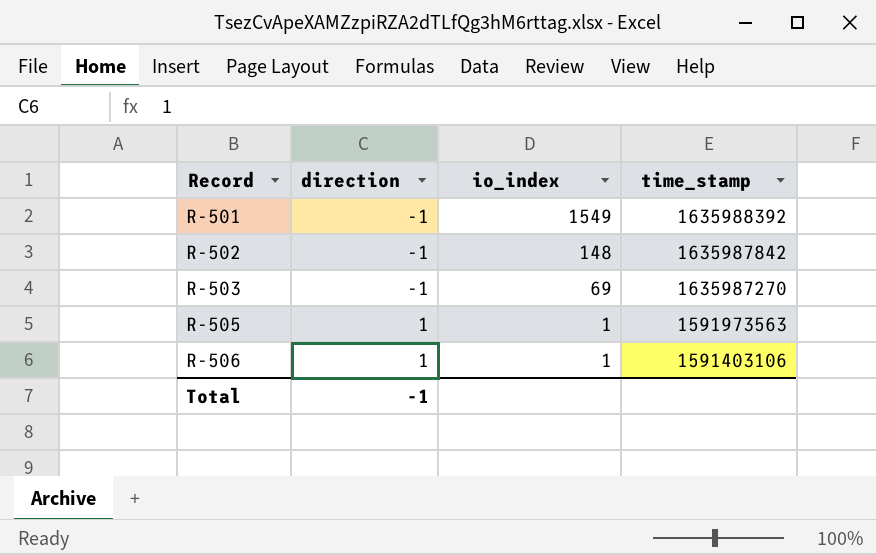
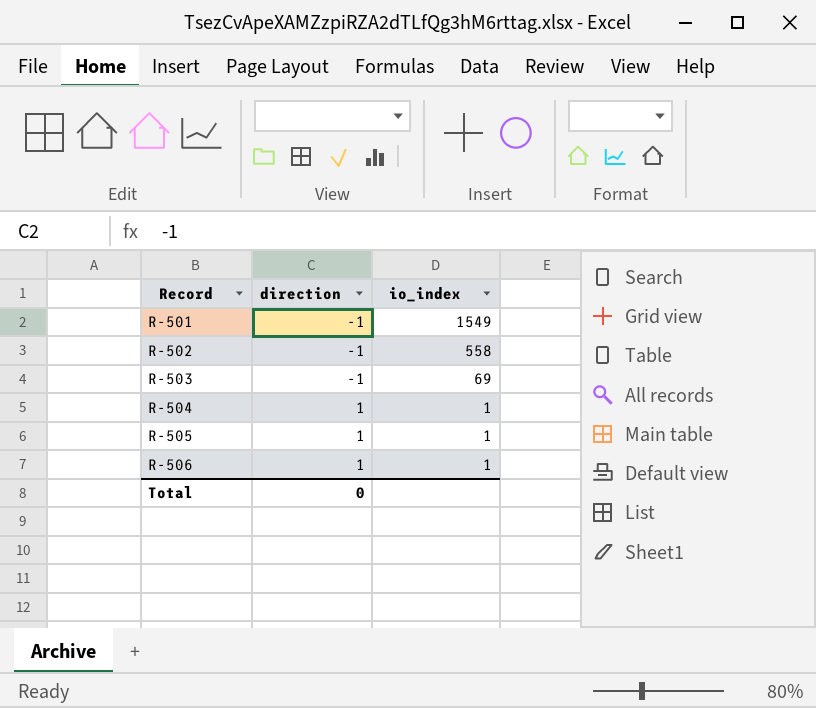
column time_stamp | position: 4 -> none
R-502 | io_index: 148 -> 558
row R-504: none -> 1 | 1
Total | direction: -1 -> 0

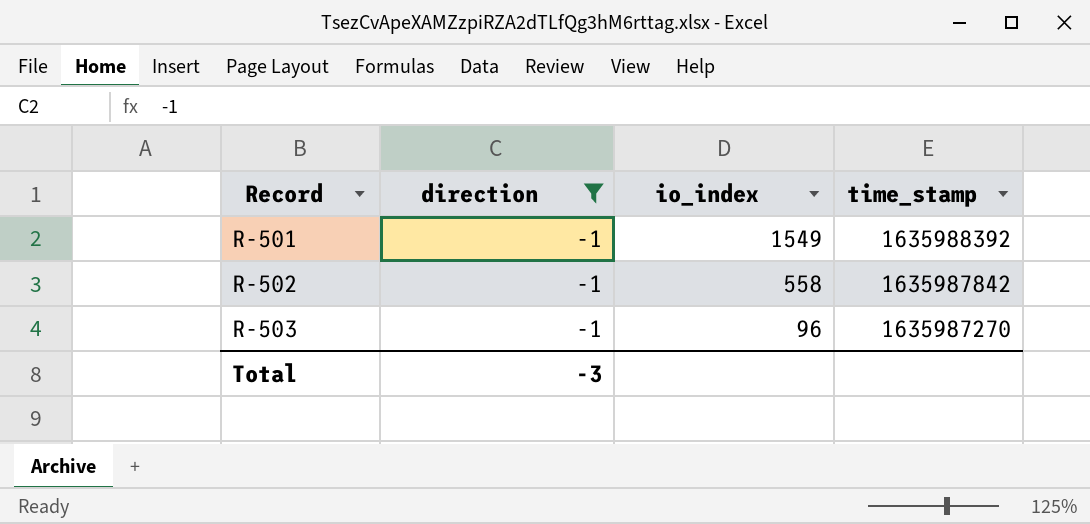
filter: none -> direction = -1
column time_stamp | position: none -> 4
R-503 | io_index: 69 -> 96
Total | direction: 0 -> -3

